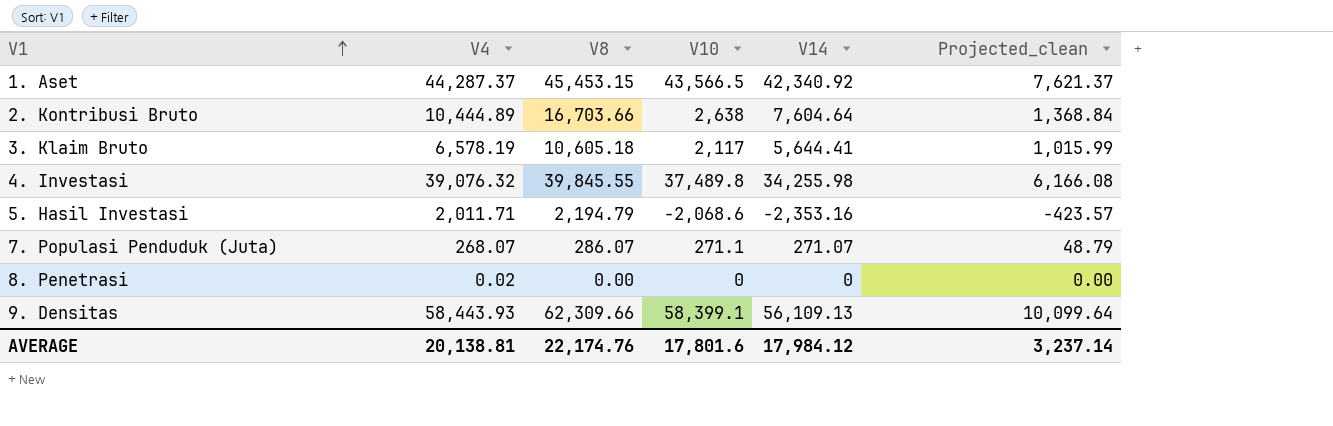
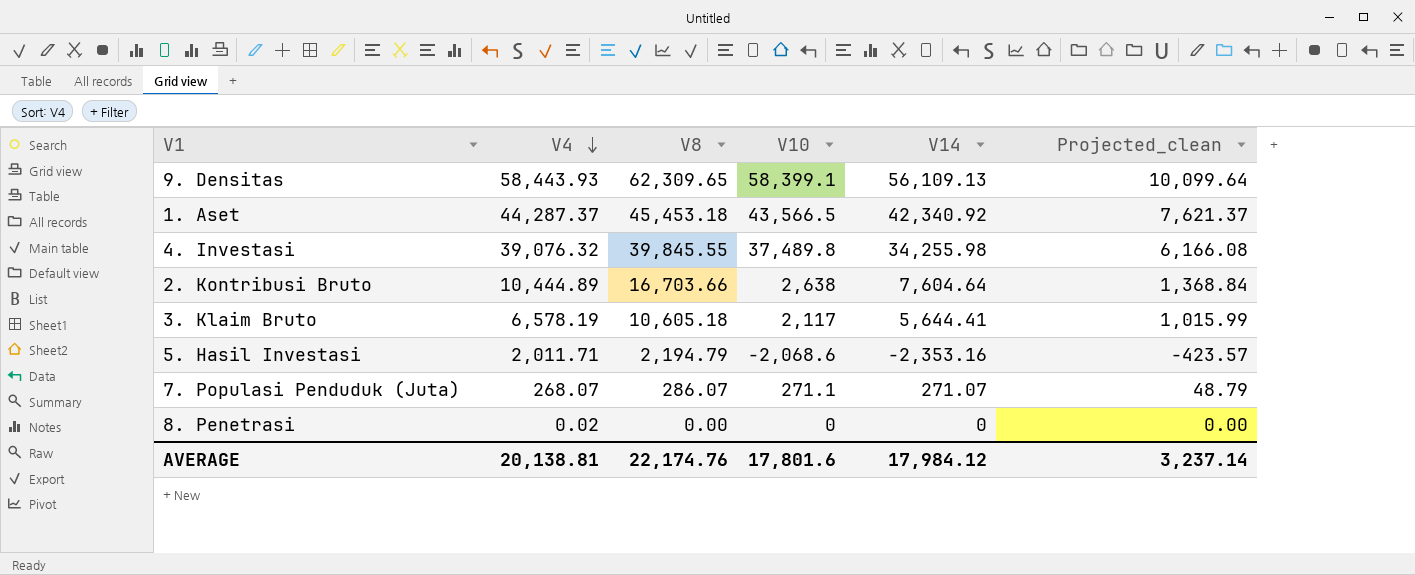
row order: V1 ascending -> V4 descending
9. Densitas | V8: 62,309.66 -> 62,309.65
1. Aset | V8: 45,453.15 -> 45,453.18

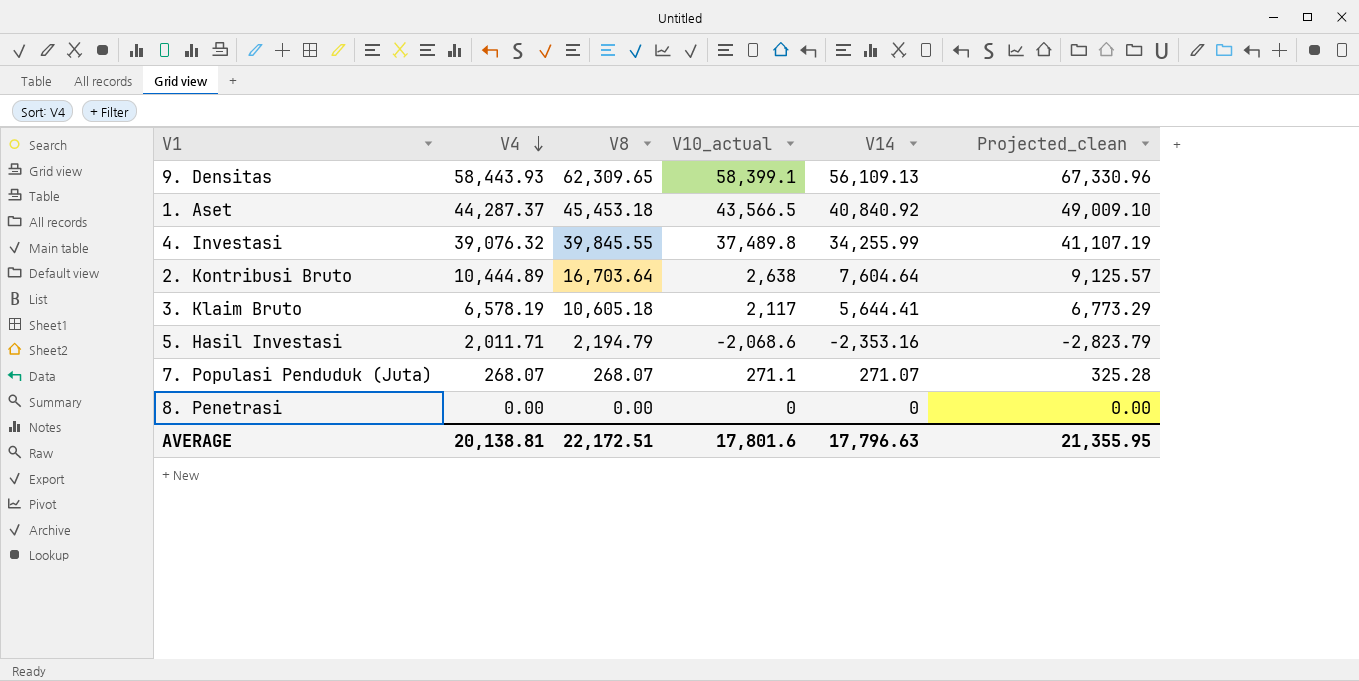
column name: V10 -> V10_actual
column Projected_clean | formula: [V14] * 0.18 -> [V14] * 1.2
1. Aset | V14: 42,340.92 -> 40,840.92
4. Investasi | V14: 34,255.98 -> 34,255.99
2. Kontribusi Bruto | V8: 16,703.66 -> 16,703.64
7. Populasi Penduduk (Juta) | V8: 286.07 -> 268.07
8. Penetrasi | V4: 0.02 -> 0.00
AVERAGE | V8: 22,174.76 -> 22,172.51
AVERAGE | V14: 17,984.12 -> 17,796.63
AVERAGE | Projected_clean: 3,237.14 -> 21,355.95

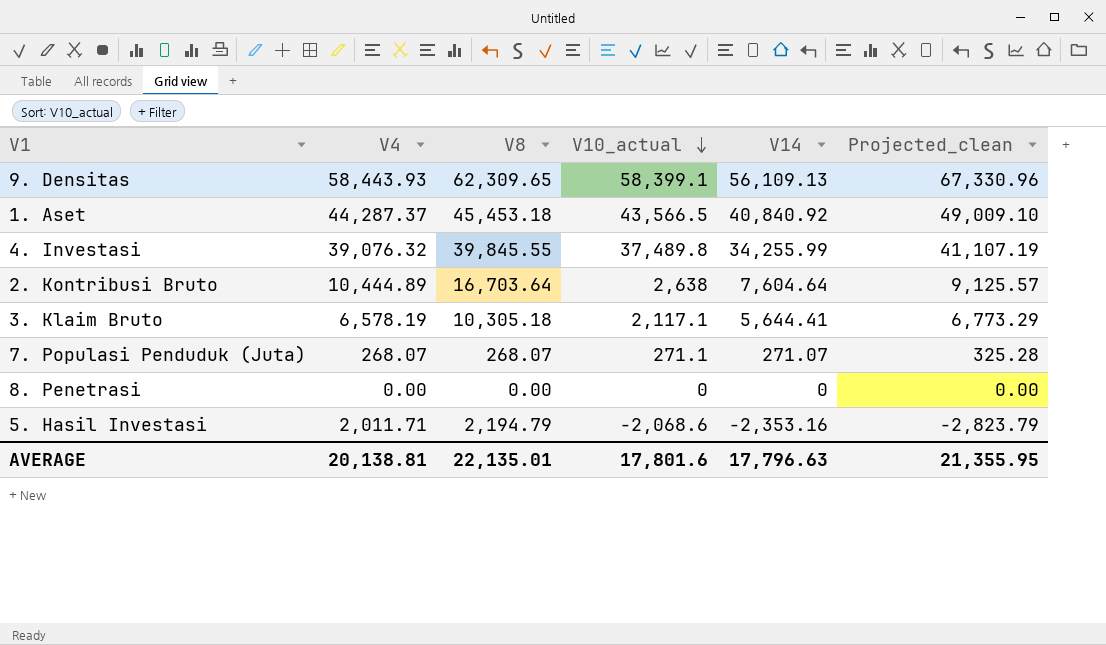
row order: V4 descending -> V10_actual descending
3. Klaim Bruto | V8: 10,605.18 -> 10,305.18
3. Klaim Bruto | V10_actual: 2,117 -> 2,117.1
AVERAGE | V8: 22,172.51 -> 22,135.01

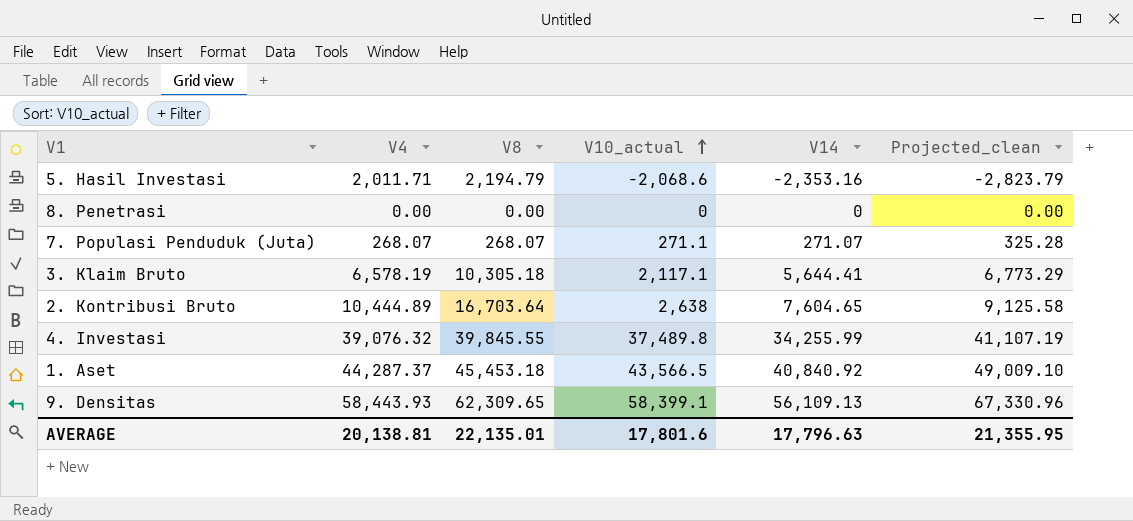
row order: V10_actual descending -> V10_actual ascending
2. Kontribusi Bruto | V14: 7,604.64 -> 7,604.65
2. Kontribusi Bruto | Projected_clean: 9,125.57 -> 9,125.58

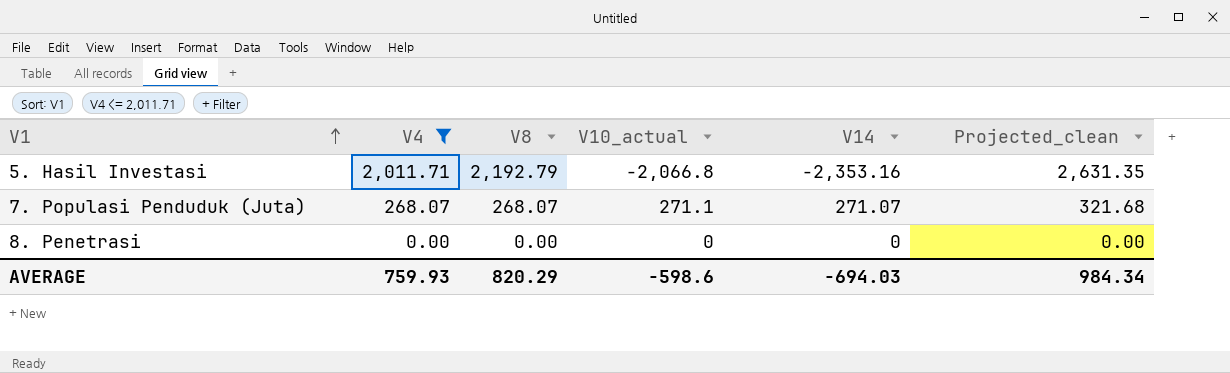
filter: none -> V4 <= 2,011.71
row order: V10_actual ascending -> V1 ascending
column Projected_clean | formula: [V14] * 1.2 -> [V8] * 1.2
5. Hasil Investasi | V8: 2,194.79 -> 2,192.79
5. Hasil Investasi | V10_actual: -2,068.6 -> -2,066.8
AVERAGE | V4: 20,138.81 -> 759.93
AVERAGE | V8: 22,135.01 -> 820.29
AVERAGE | V10_actual: 17,801.6 -> -598.6
AVERAGE | V14: 17,796.63 -> -694.03
AVERAGE | Projected_clean: 21,355.95 -> 984.34

